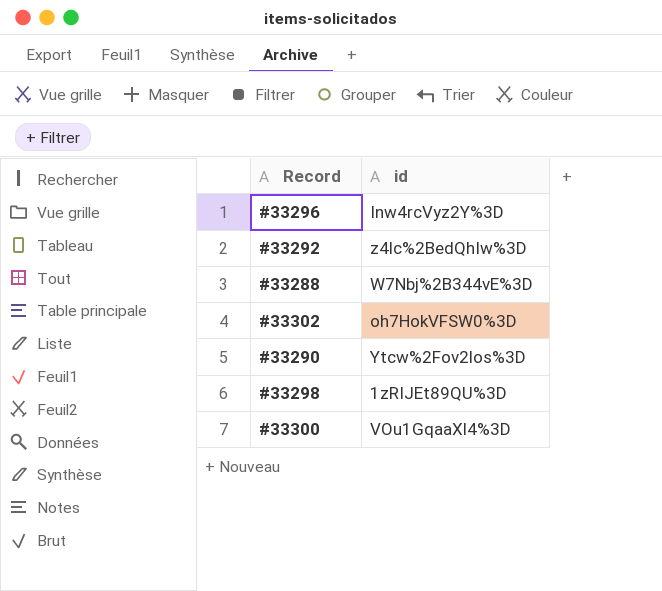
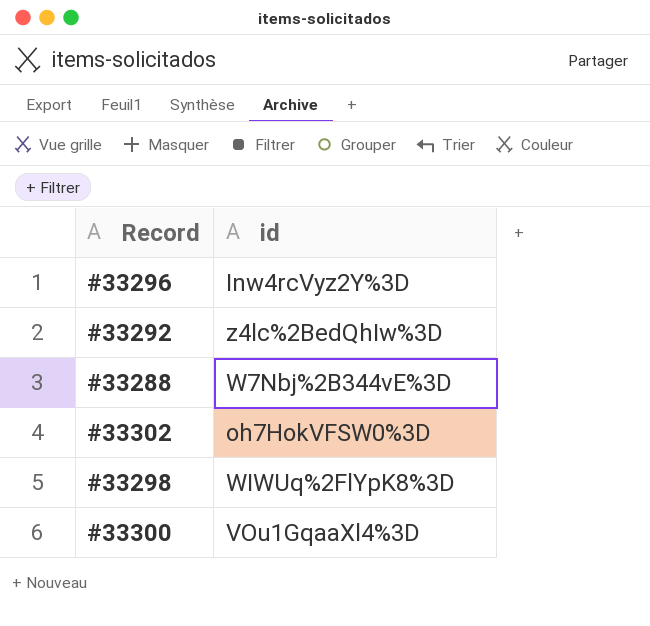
row #33290: Ytcw%2Fov2los%3D -> none
#33298 | id: 1zRIJEt89QU%3D -> WIWUq%2FlYpK8%3D

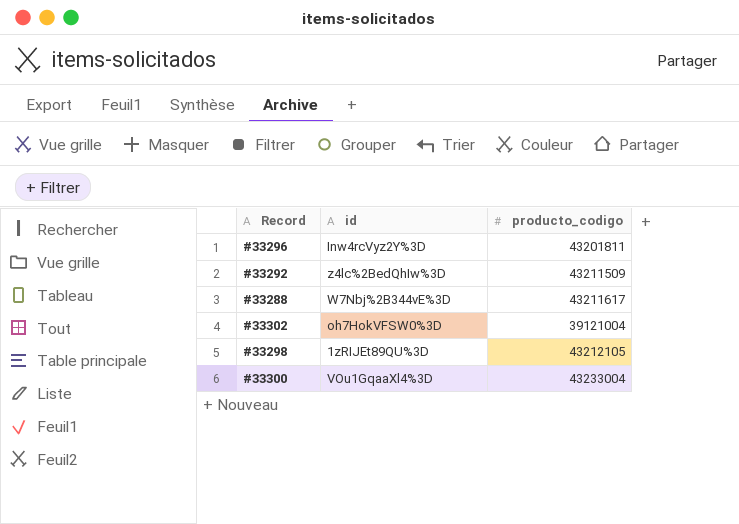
column producto_codigo | position: none -> 3
#33298 | id: WIWUq%2FlYpK8%3D -> 1zRIJEt89QU%3D

